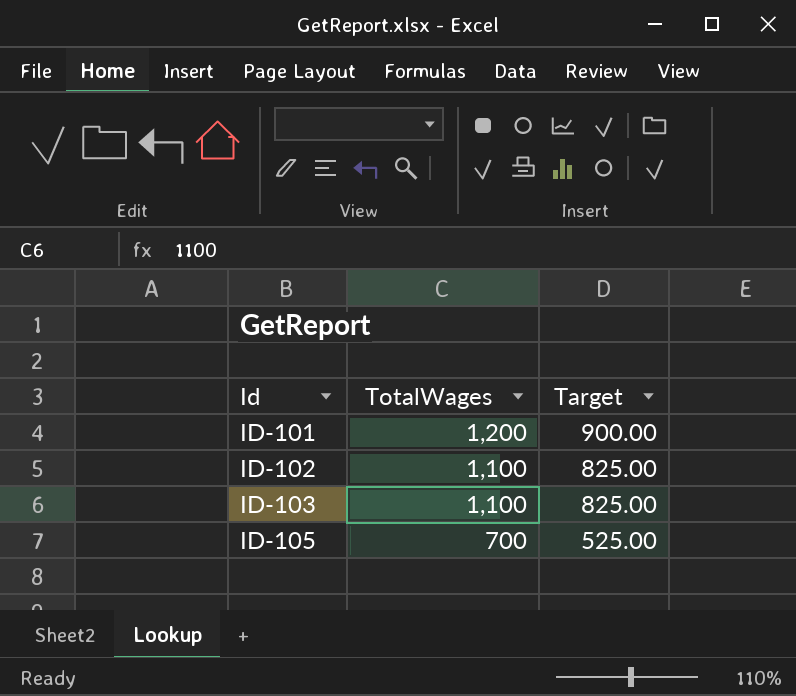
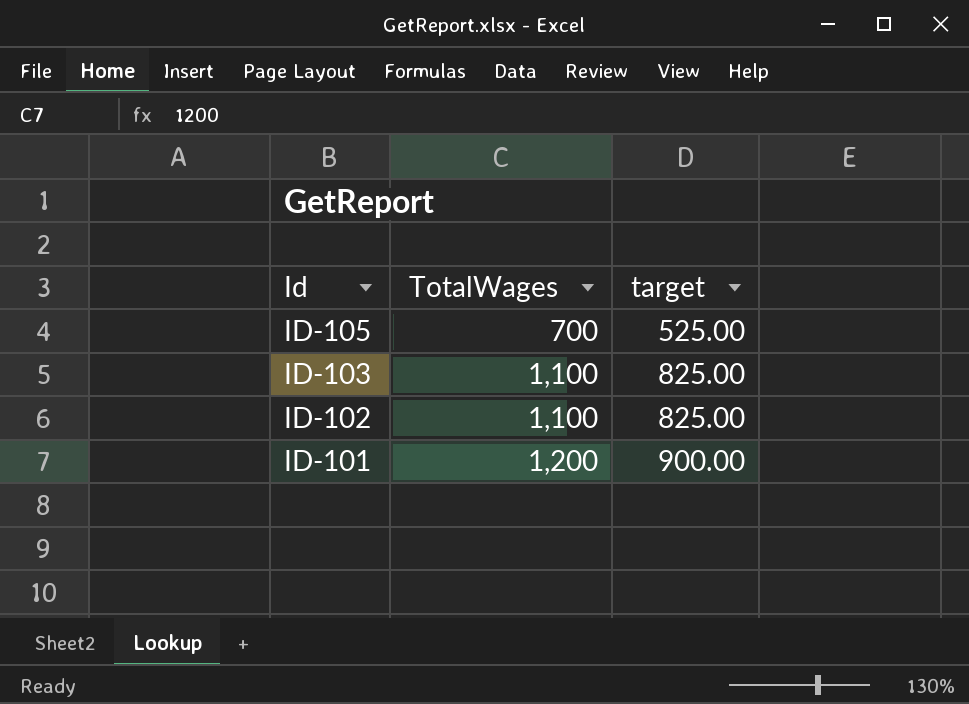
row order: Id ascending -> Id descending
column name: Target -> target

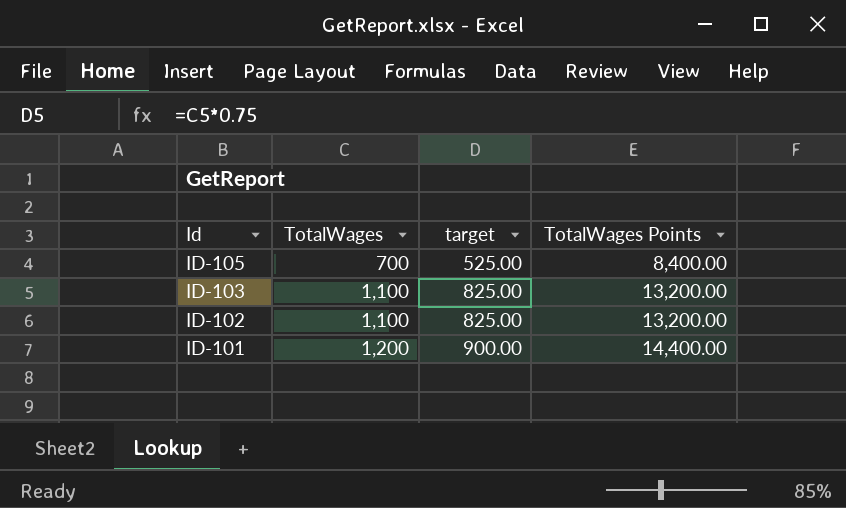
column TotalWages Points | formula: none -> [TotalWages] * 12

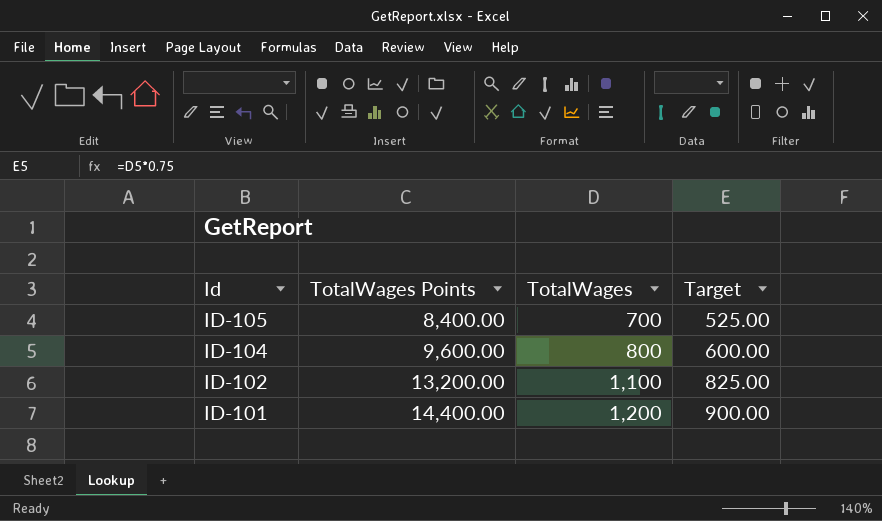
column TotalWages Points | position: 4 -> 2
column name: target -> Target
row ID-103: 1,100 | 825.00 | 13,200.00 -> none
row ID-104: none -> 9,600.00 | 800 | 600.00

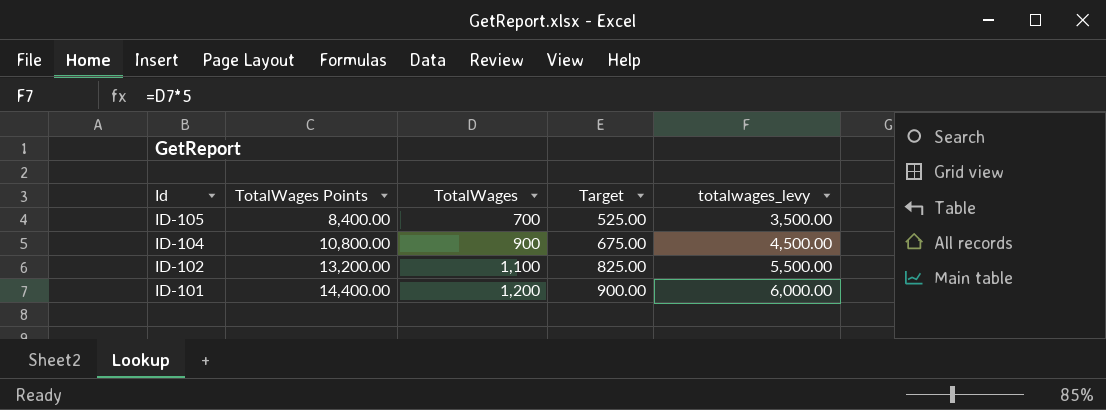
column totalwages_levy | formula: none -> [TotalWages] * 5
ID-104 | TotalWages Points: 9,600.00 -> 10,800.00
ID-104 | TotalWages: 800 -> 900
ID-104 | Target: 600.00 -> 675.00

